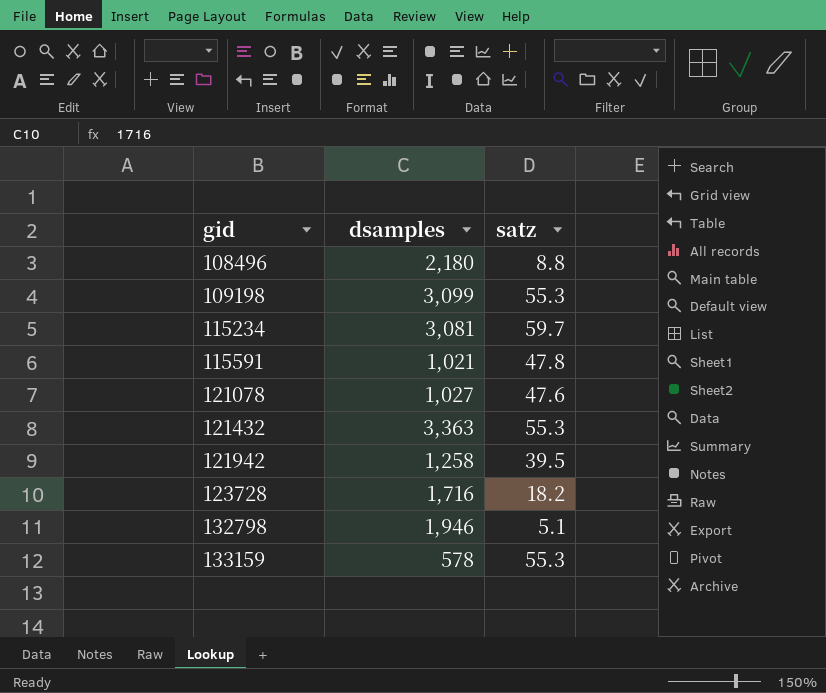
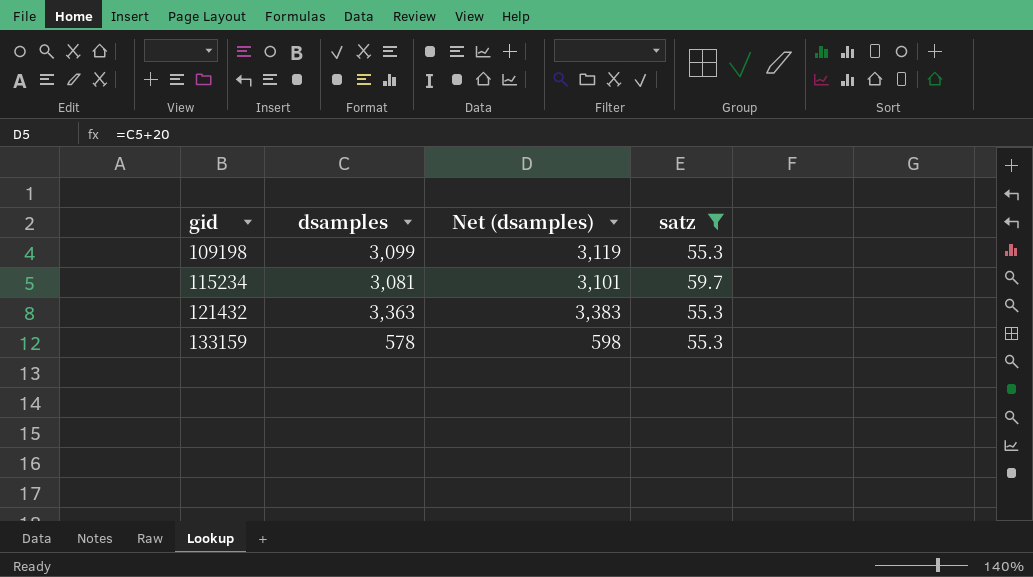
filter: none -> satz >= 55.3
column Net (dsamples) | formula: none -> [dsamples] + 20

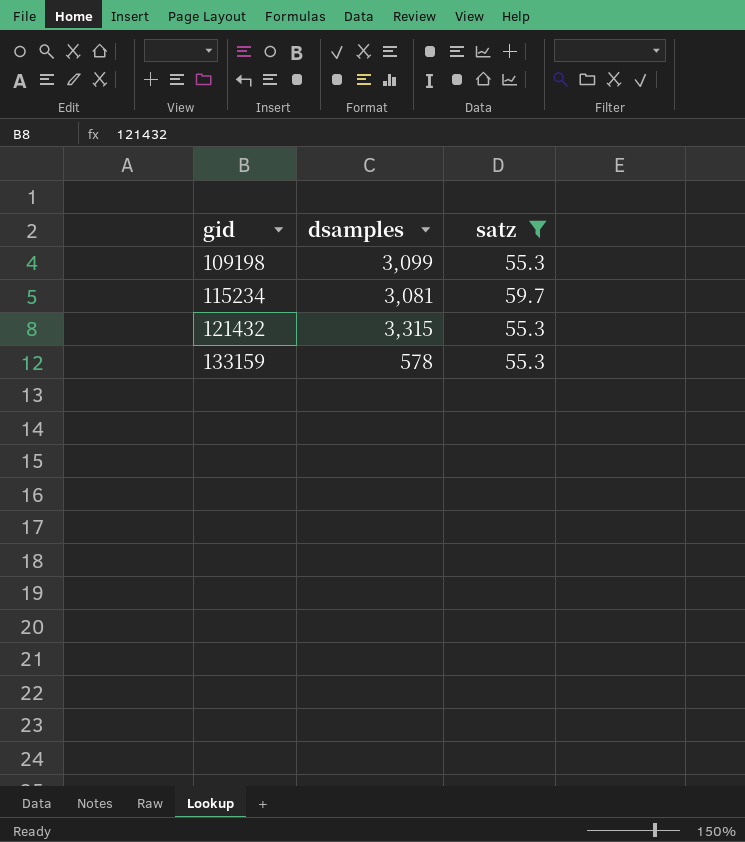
column Net (dsamples) | formula: [dsamples] + 20 -> none
121432 | dsamples: 3,363 -> 3,315

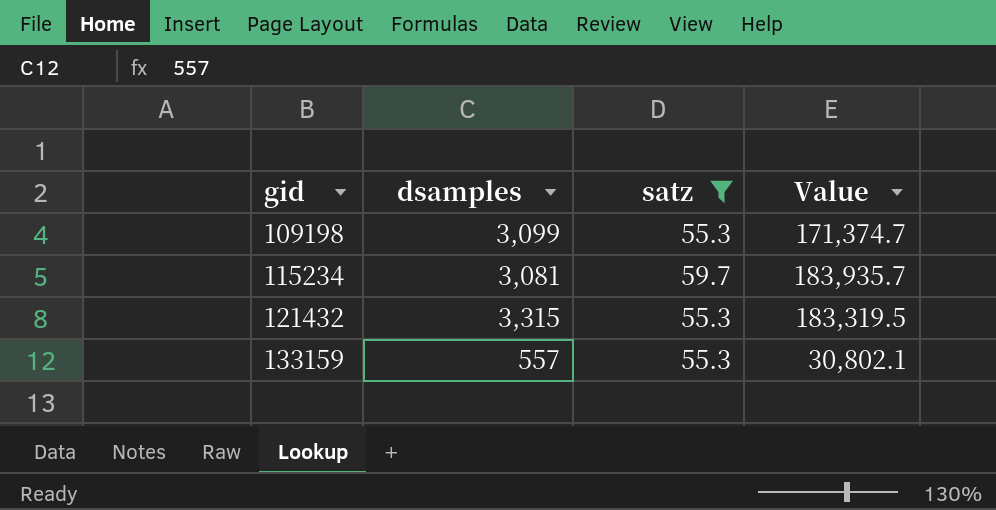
column Value | formula: none -> [dsamples] * [satz]
133159 | dsamples: 578 -> 557

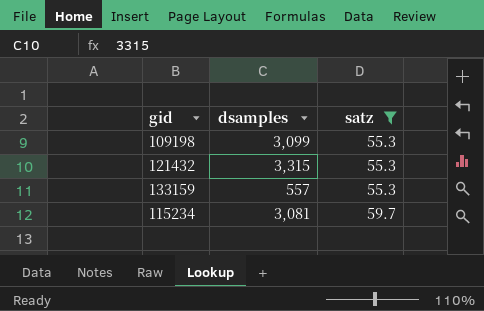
row order: gid ascending -> satz ascending
column Value | formula: [dsamples] * [satz] -> none

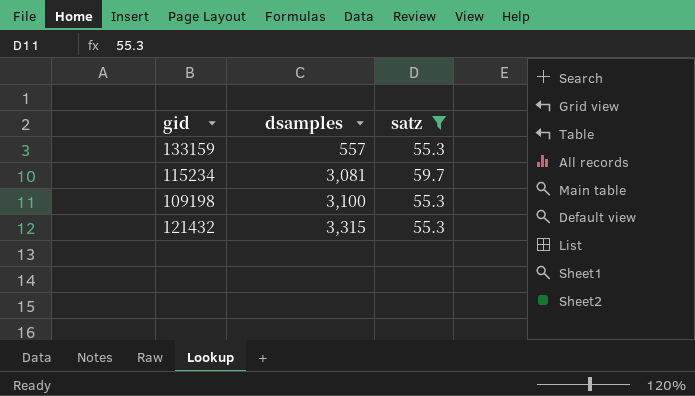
row order: satz ascending -> dsamples ascending
109198 | dsamples: 3,099 -> 3,100

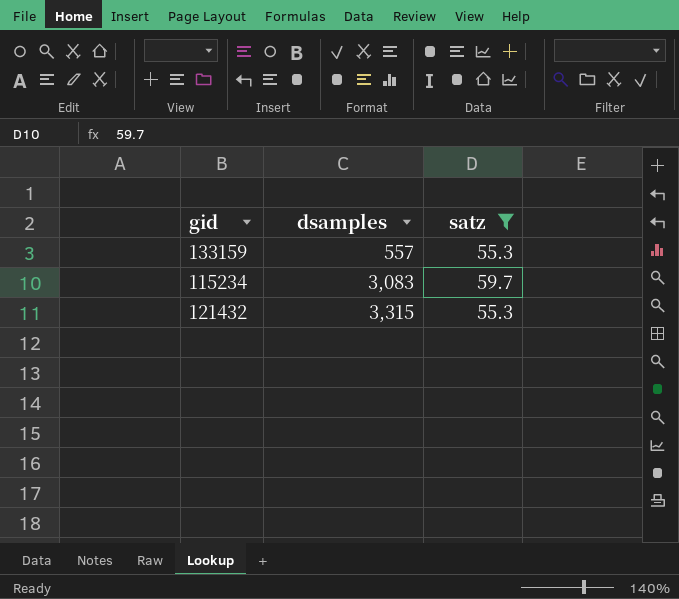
row 109198: 3,100 | 55.3 -> none
115234 | dsamples: 3,081 -> 3,083

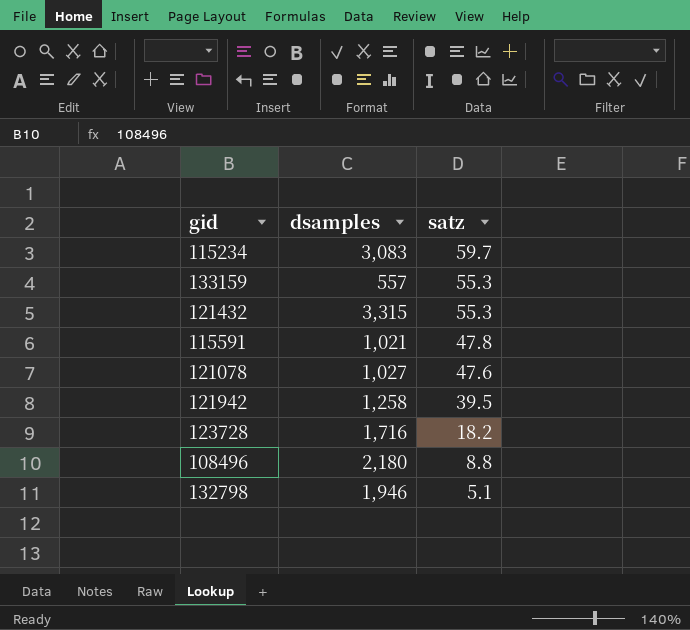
filter: satz >= 55.3 -> none
row order: dsamples ascending -> satz descending

